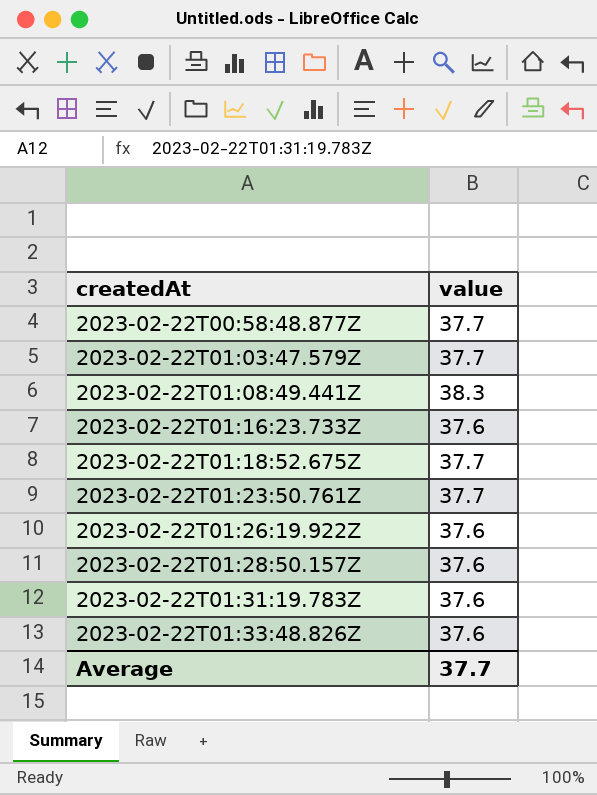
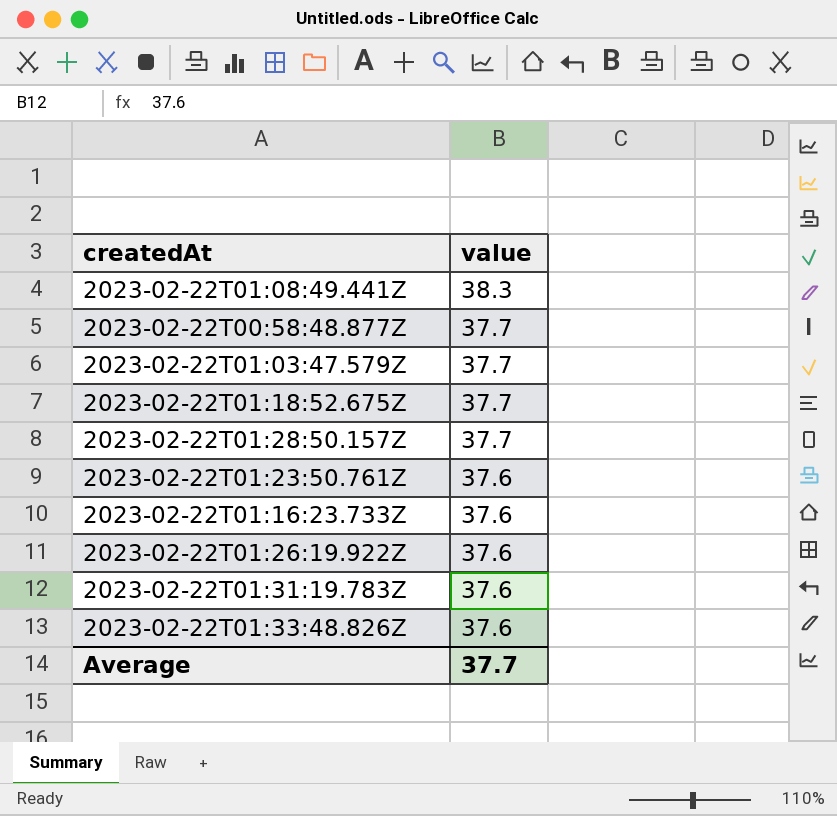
row order: createdAt ascending -> value descending
2023-02-22T01:28:50.157Z | value: 37.6 -> 37.7
2023-02-22T01:23:50.761Z | value: 37.7 -> 37.6

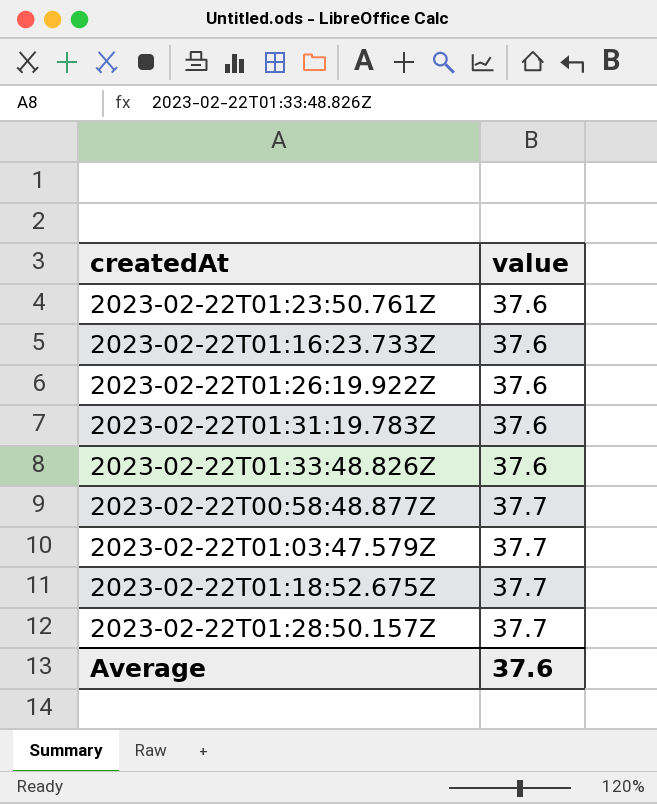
row order: value descending -> value ascending
row 2023-02-22T01:08:49.441Z: 38.3 -> none
Average | value: 37.7 -> 37.6

